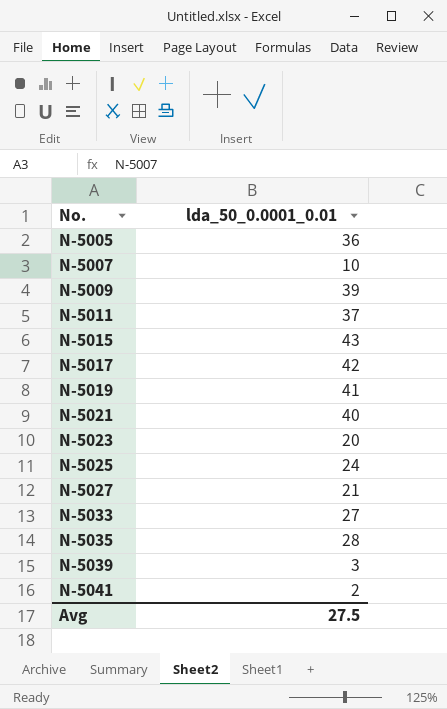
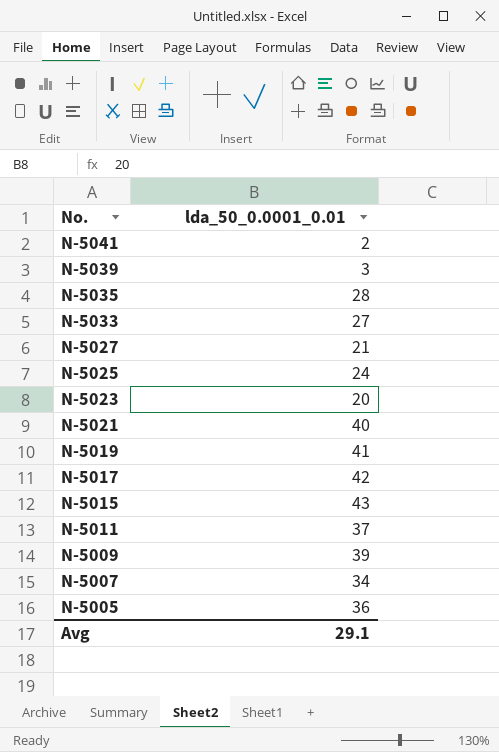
row order: No. ascending -> No. descending
N-5007 | lda_50_0.0001_0.01: 10 -> 34
Avg | lda_50_0.0001_0.01: 27.5 -> 29.1

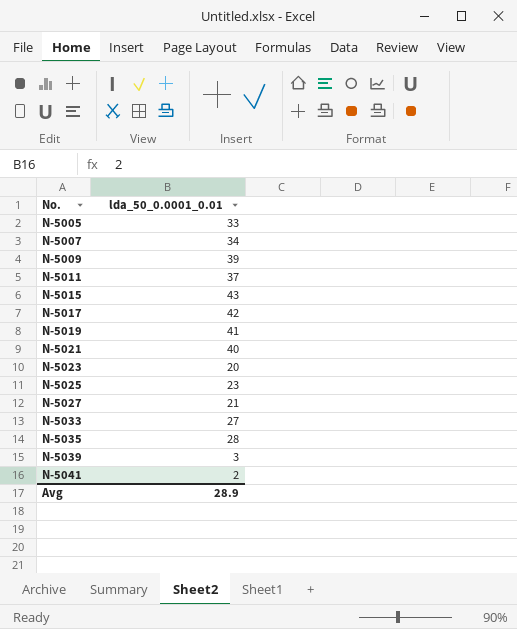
row order: No. descending -> No. ascending
N-5005 | lda_50_0.0001_0.01: 36 -> 33
N-5025 | lda_50_0.0001_0.01: 24 -> 23
Avg | lda_50_0.0001_0.01: 29.1 -> 28.9

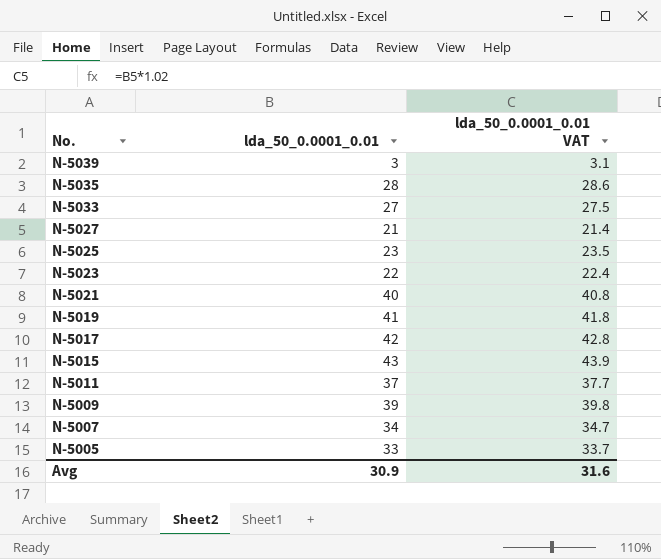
row order: No. ascending -> No. descending
column lda_50_0.0001_0.01 VAT | formula: none -> [lda_50_0.0001_0.01] * 1.02
row N-5041: 2 -> none
N-5023 | lda_50_0.0001_0.01: 20 -> 22
Avg | lda_50_0.0001_0.01: 28.9 -> 30.9

